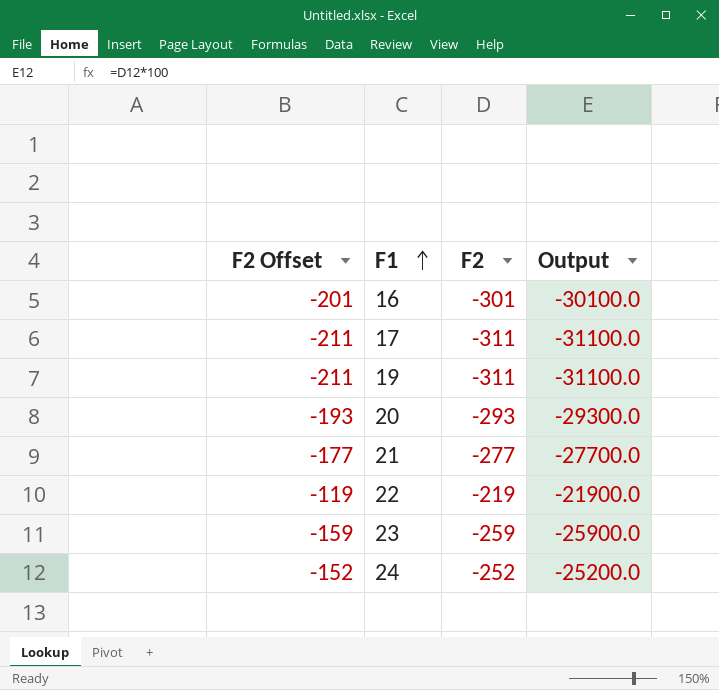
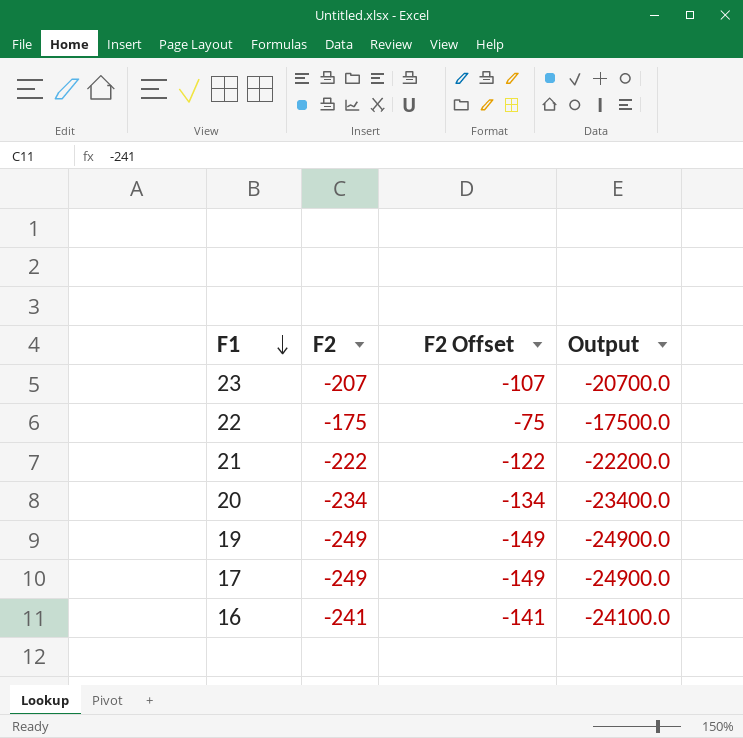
row order: F1 ascending -> F1 descending
column F2 Offset | position: 1 -> 3
row 24: -152 | -252 | -25200.0 -> none
23 | F2: -259 -> -207
23 | F2 Offset: -159 -> -107
23 | Output: -25900.0 -> -20700.0
22 | F2: -219 -> -175
22 | F2 Offset: -119 -> -75
22 | Output: -21900.0 -> -17500.0
21 | F2: -277 -> -222
21 | F2 Offset: -177 -> -122
21 | Output: -27700.0 -> -22200.0
20 | F2: -293 -> -234
20 | F2 Offset: -193 -> -134
20 | Output: -29300.0 -> -23400.0
19 | F2: -311 -> -249
19 | F2 Offset: -211 -> -149
19 | Output: -31100.0 -> -24900.0
17 | F2: -311 -> -249
17 | F2 Offset: -211 -> -149
17 | Output: -31100.0 -> -24900.0
16 | F2: -301 -> -241
16 | F2 Offset: -201 -> -141
16 | Output: -30100.0 -> -24100.0

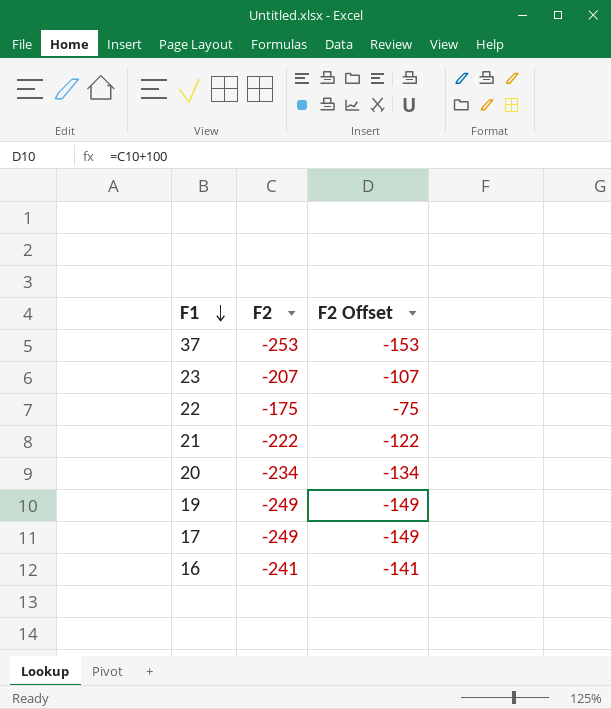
column Output | formula: [F2] * 100 -> none
row 37: none -> -253 | -153

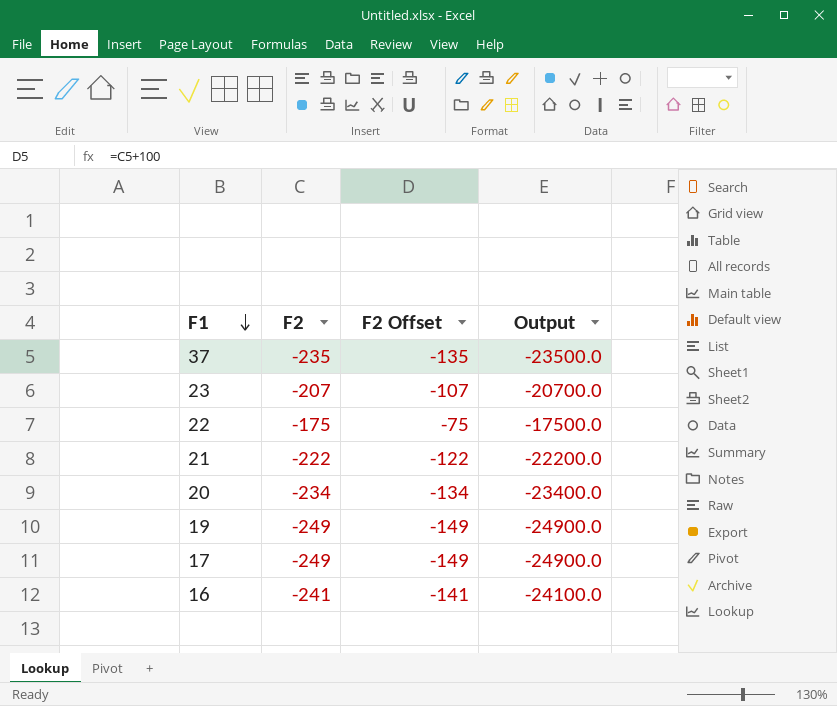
column Output | formula: none -> [F2] * 100
37 | F2: -253 -> -235
37 | F2 Offset: -153 -> -135

